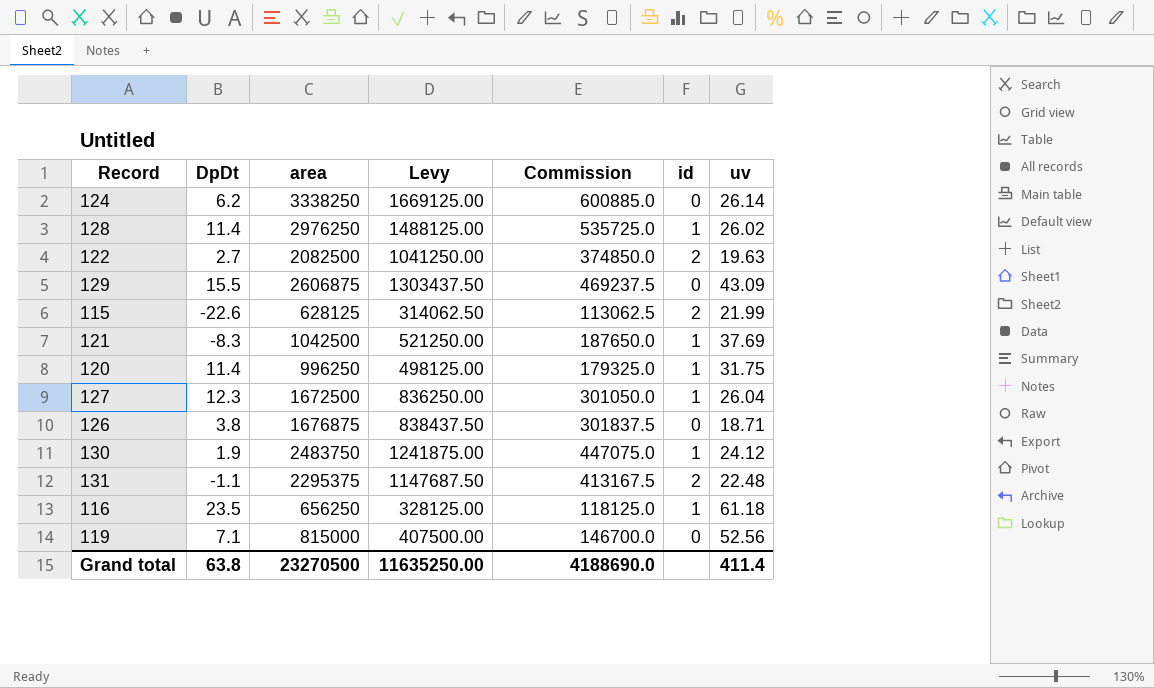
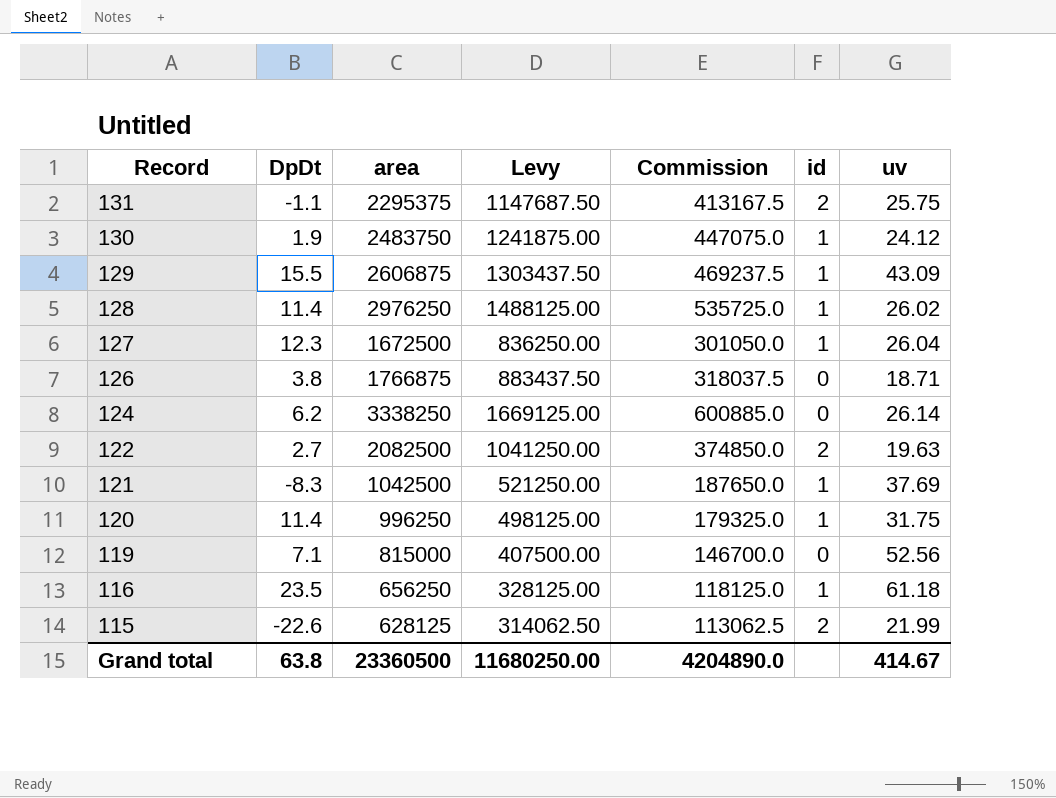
row order: none -> Record descending
131 | uv: 22.48 -> 25.75
129 | id: 0 -> 1
126 | area: 1676875 -> 1766875
126 | Levy: 838437.50 -> 883437.50
126 | Commission: 301837.5 -> 318037.5
Grand total | area: 23270500 -> 23360500
Grand total | Levy: 11635250.00 -> 11680250.00
Grand total | Commission: 4188690.0 -> 4204890.0
Grand total | uv: 411.4 -> 414.67

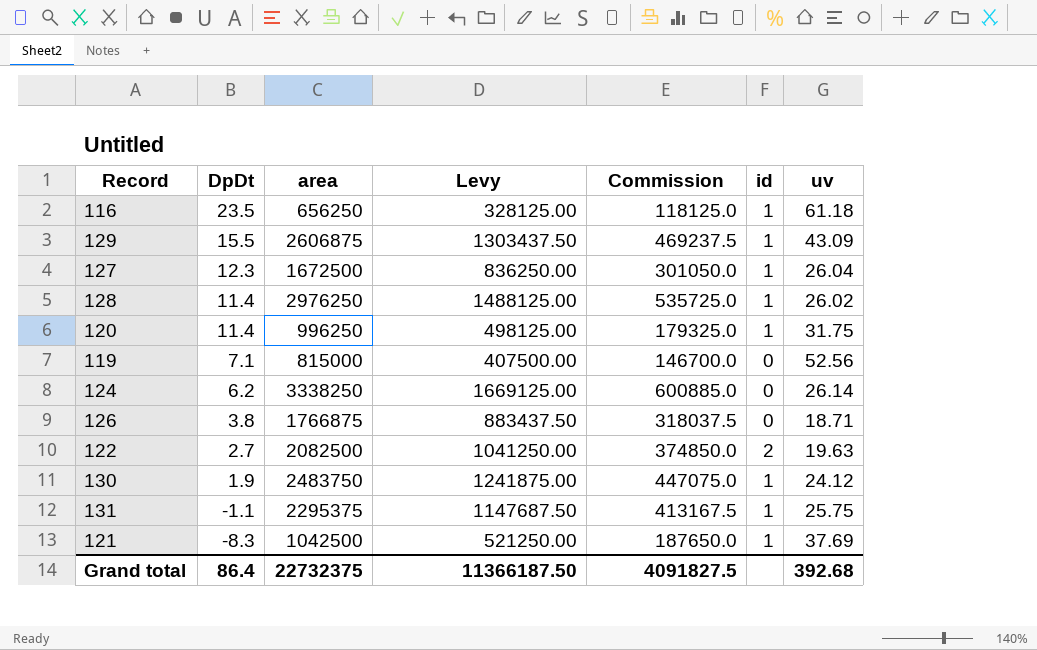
row order: Record descending -> DpDt descending
row 115: -22.6 | 628125 | 314062.50 | 113062.5 | 2 | 21.99 -> none
131 | id: 2 -> 1
Grand total | DpDt: 63.8 -> 86.4
Grand total | area: 23360500 -> 22732375
Grand total | Levy: 11680250.00 -> 11366187.50
Grand total | Commission: 4204890.0 -> 4091827.5
Grand total | uv: 414.67 -> 392.68

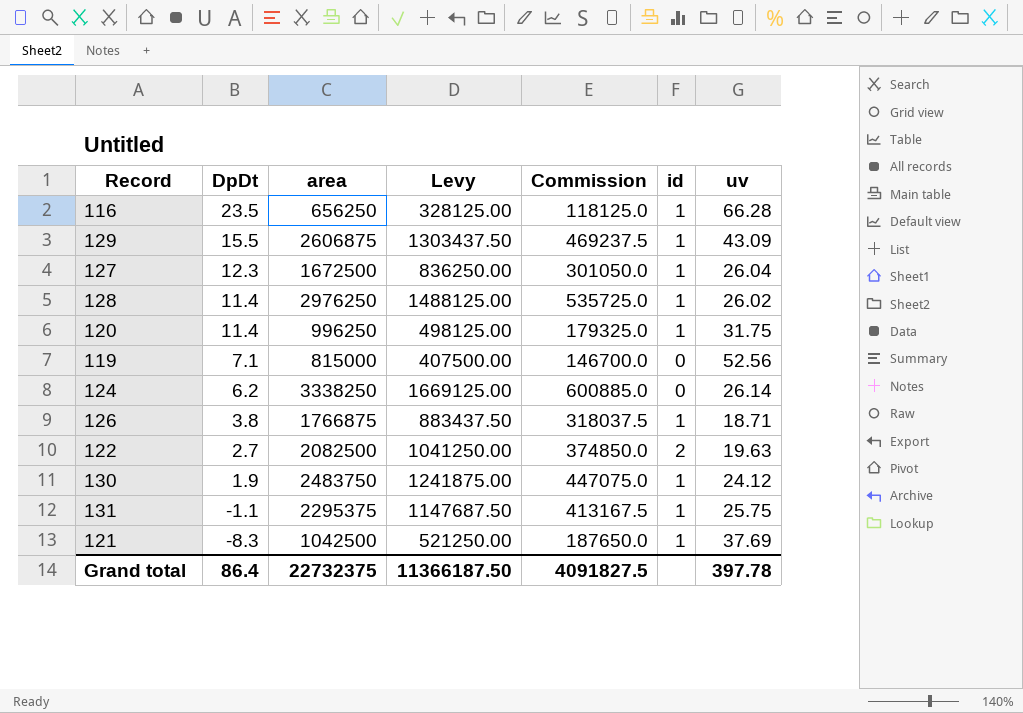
116 | uv: 61.18 -> 66.28
126 | id: 0 -> 1
Grand total | uv: 392.68 -> 397.78

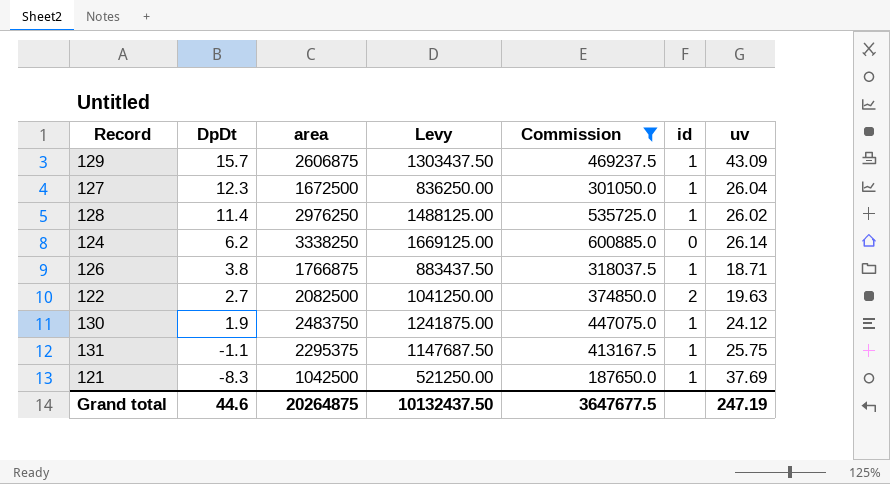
filter: none -> Commission >= 187650.0
129 | DpDt: 15.5 -> 15.7
Grand total | DpDt: 86.4 -> 44.6
Grand total | area: 22732375 -> 20264875
Grand total | Levy: 11366187.50 -> 10132437.50
Grand total | Commission: 4091827.5 -> 3647677.5
Grand total | uv: 397.78 -> 247.19

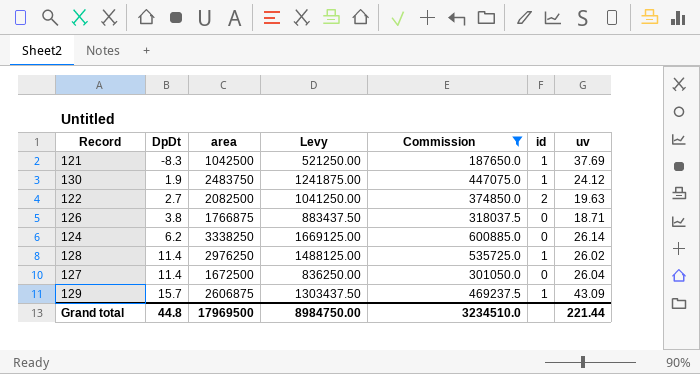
row order: DpDt descending -> DpDt ascending
row 131: -1.1 | 2295375 | 1147687.50 | 413167.5 | 1 | 25.75 -> none
126 | id: 1 -> 0
127 | DpDt: 12.3 -> 11.4
127 | id: 1 -> 0
Grand total | DpDt: 44.6 -> 44.8
Grand total | area: 20264875 -> 17969500
Grand total | Levy: 10132437.50 -> 8984750.00
Grand total | Commission: 3647677.5 -> 3234510.0
Grand total | uv: 247.19 -> 221.44

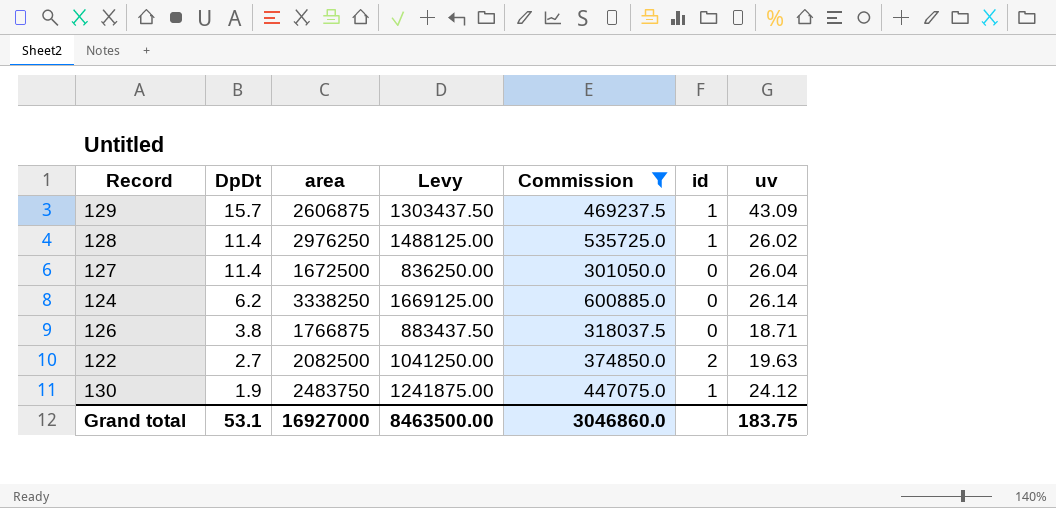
row order: DpDt ascending -> DpDt descending
row 121: -8.3 | 1042500 | 521250.00 | 187650.0 | 1 | 37.69 -> none
Grand total | DpDt: 44.8 -> 53.1
Grand total | area: 17969500 -> 16927000
Grand total | Levy: 8984750.00 -> 8463500.00
Grand total | Commission: 3234510.0 -> 3046860.0
Grand total | uv: 221.44 -> 183.75

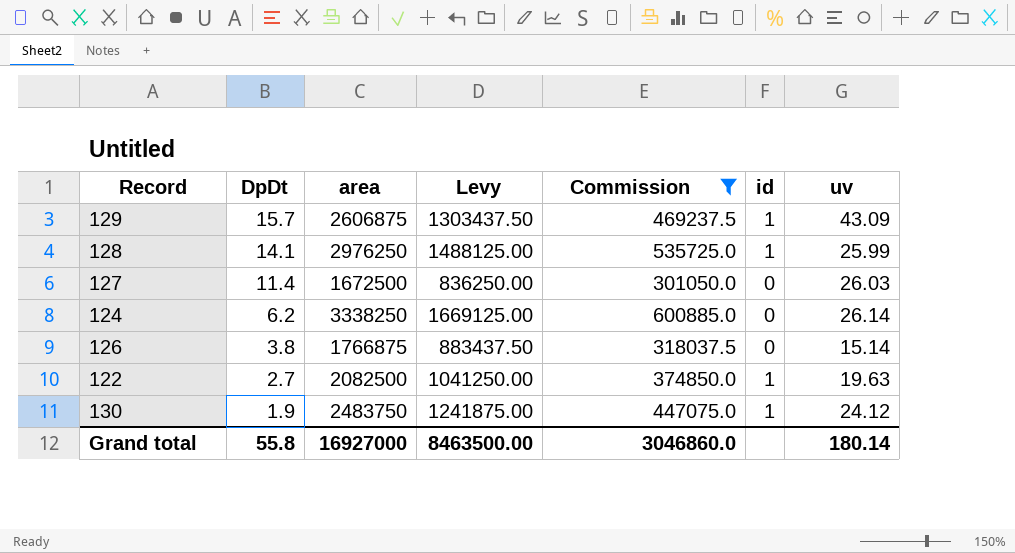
128 | DpDt: 11.4 -> 14.1
128 | uv: 26.02 -> 25.99
127 | uv: 26.04 -> 26.03
126 | uv: 18.71 -> 15.14
122 | id: 2 -> 1
Grand total | DpDt: 53.1 -> 55.8
Grand total | uv: 183.75 -> 180.14

